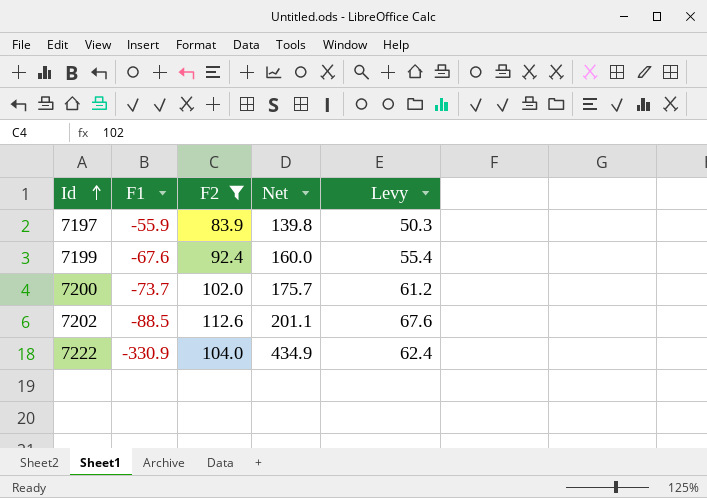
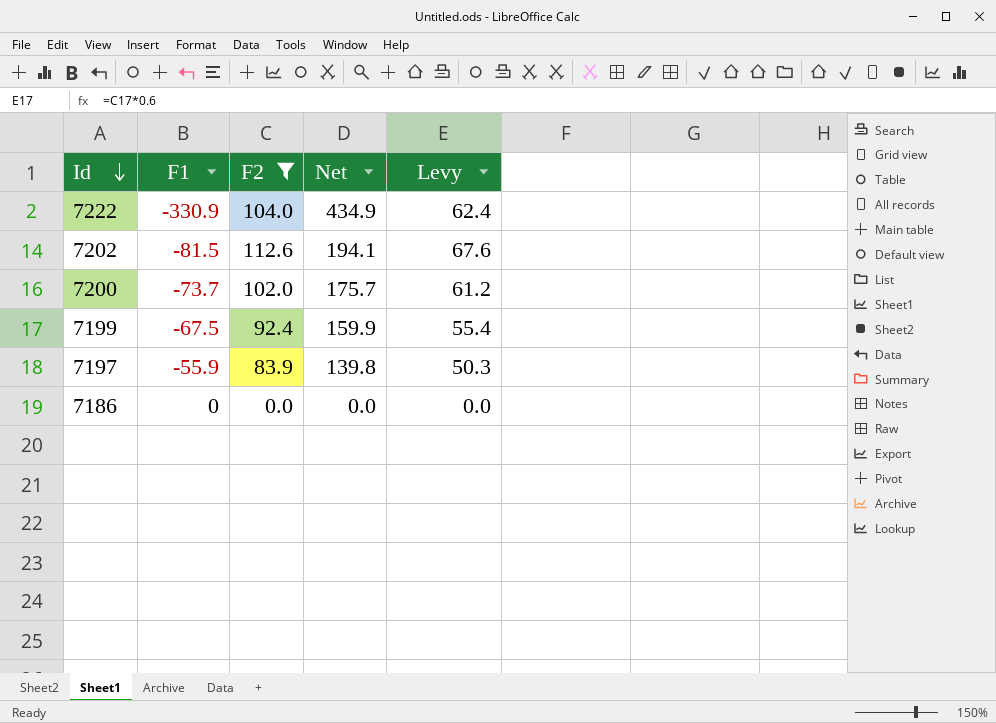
row order: Id ascending -> Id descending
7202 | F1: -88.5 -> -81.5
7202 | Net: 201.1 -> 194.1
7199 | F1: -67.6 -> -67.5
7199 | Net: 160.0 -> 159.9
row 7186: none -> 0 | 0.0 | 0.0 | 0.0

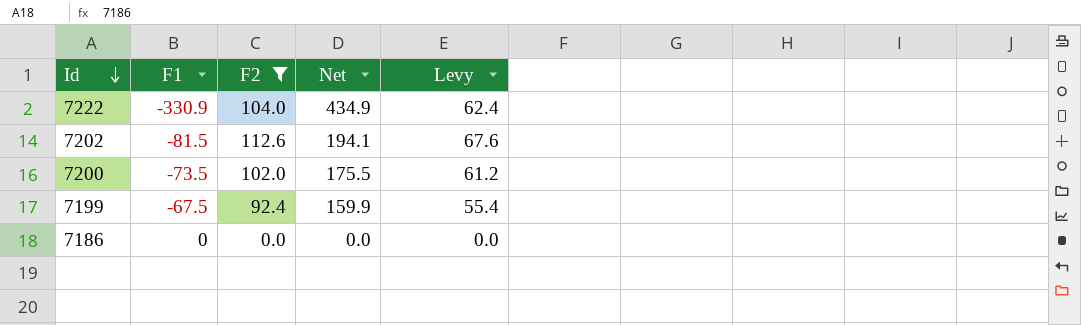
row 7197: -55.9 | 83.9 | 139.8 | 50.3 -> none
7200 | F1: -73.7 -> -73.5
7200 | Net: 175.7 -> 175.5

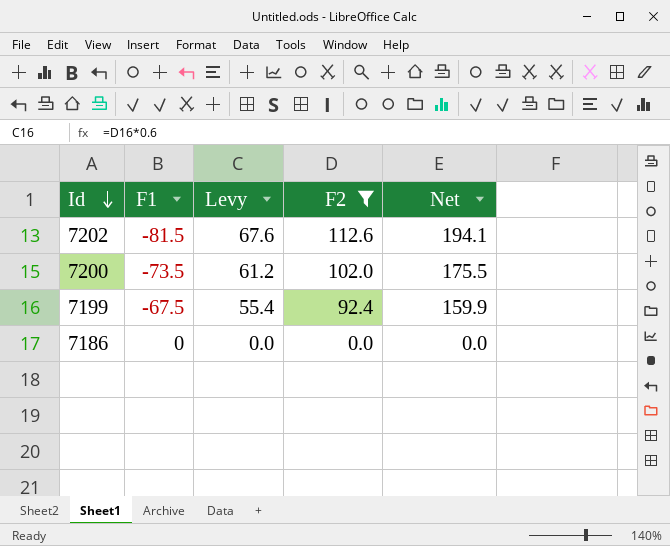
column Levy | position: 5 -> 3
row 7222: -330.9 | 104.0 | 434.9 | 62.4 -> none

